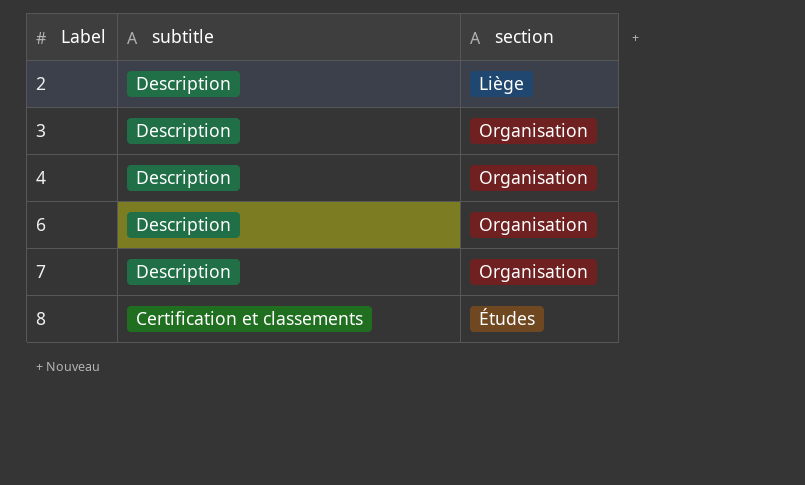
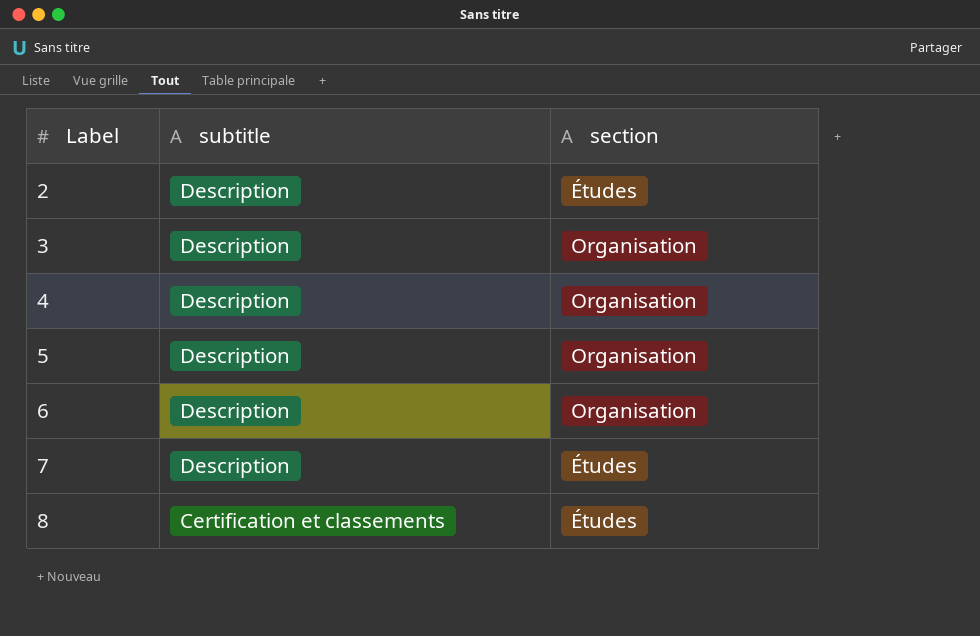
2 | section: Liège -> Études
row 5: none -> Description | Organisation
7 | section: Organisation -> Études

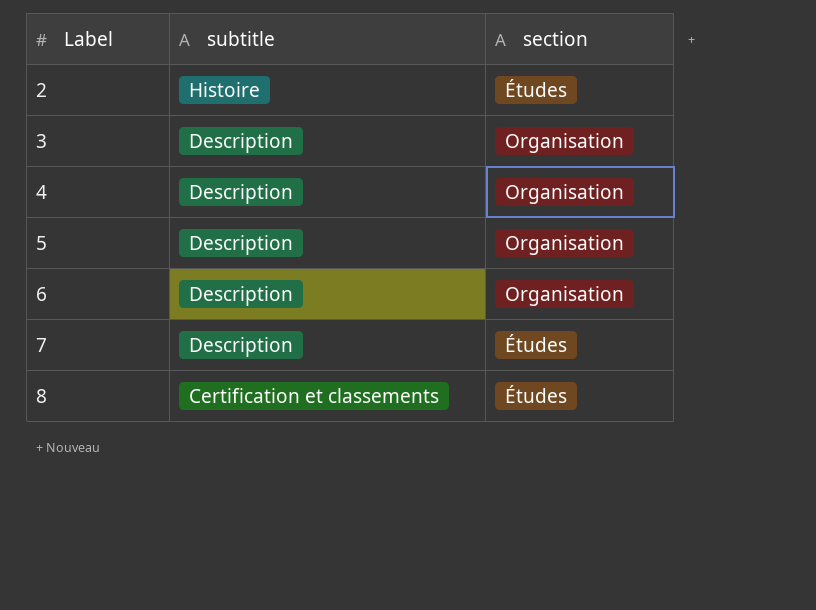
2 | subtitle: Description -> Histoire

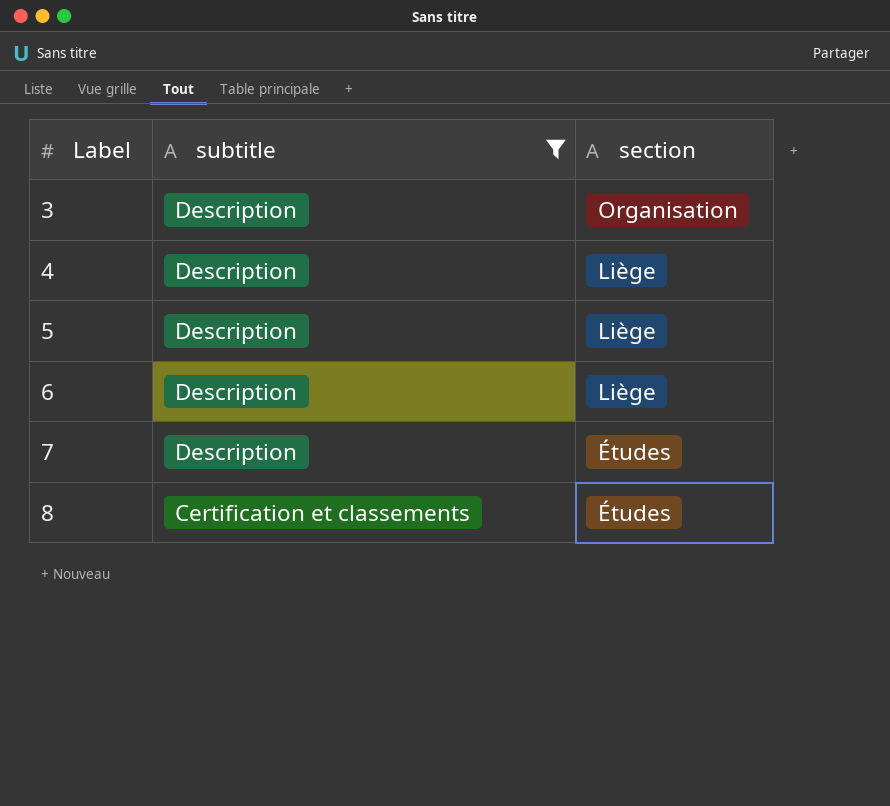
filter: none -> subtitle != Histoire
4 | section: Organisation -> Liège
5 | section: Organisation -> Liège
6 | section: Organisation -> Liège

